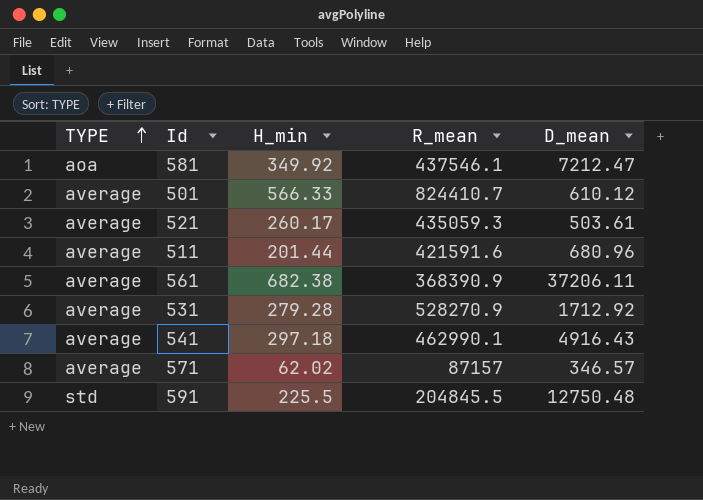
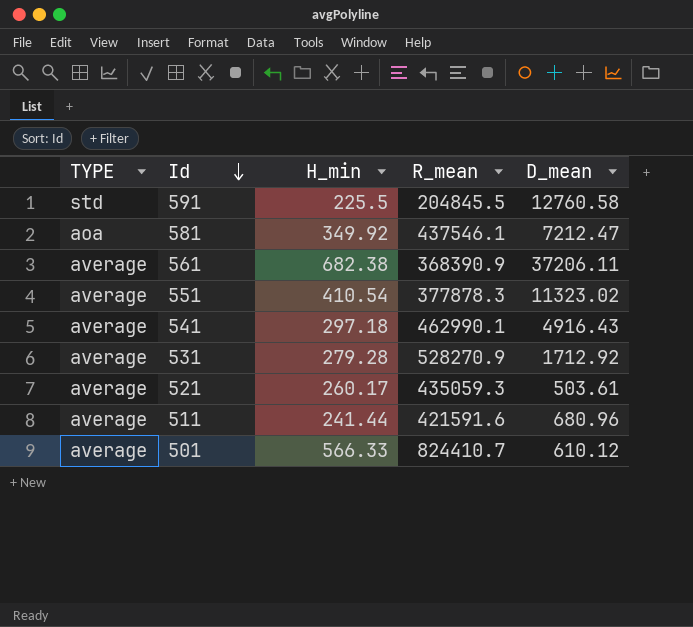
row order: TYPE ascending -> Id descending
row 571: average | 62.02 | 87157 | 346.57 -> none
591 | D_mean: 12750.48 -> 12760.58
row 551: none -> average | 410.54 | 377878.3 | 11323.02
511 | H_min: 201.44 -> 241.44

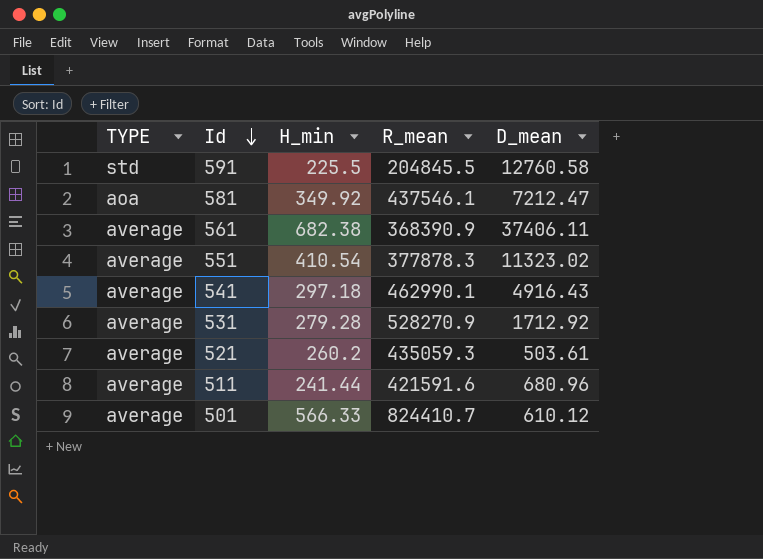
561 | D_mean: 37206.11 -> 37406.11
521 | H_min: 260.17 -> 260.2

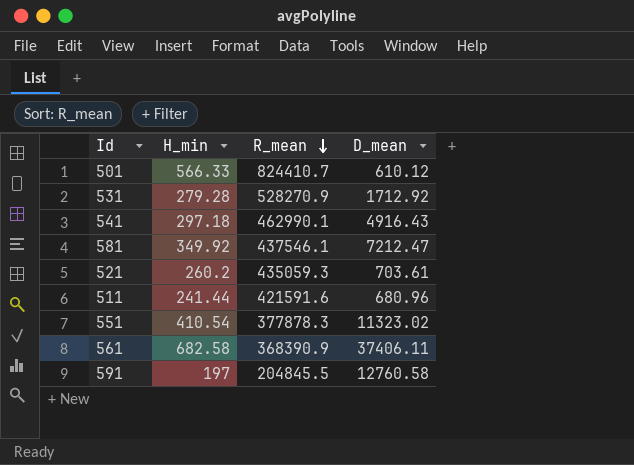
row order: Id descending -> R_mean descending
column TYPE | position: 1 -> none
521 | D_mean: 503.61 -> 703.61
561 | H_min: 682.38 -> 682.58
591 | H_min: 225.5 -> 197

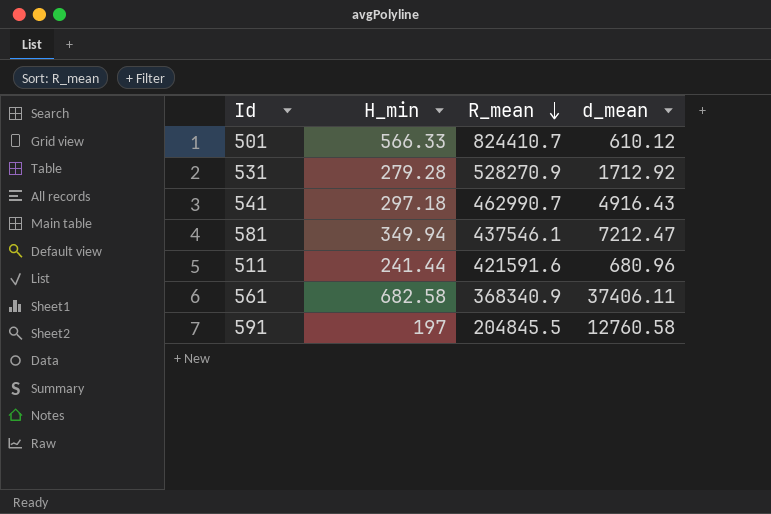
column name: D_mean -> d_mean
row 521: 260.2 | 435059.3 | 703.61 -> none
row 551: 410.54 | 377878.3 | 11323.02 -> none
541 | R_mean: 462990.1 -> 462990.7
581 | H_min: 349.92 -> 349.94
561 | R_mean: 368390.9 -> 368340.9

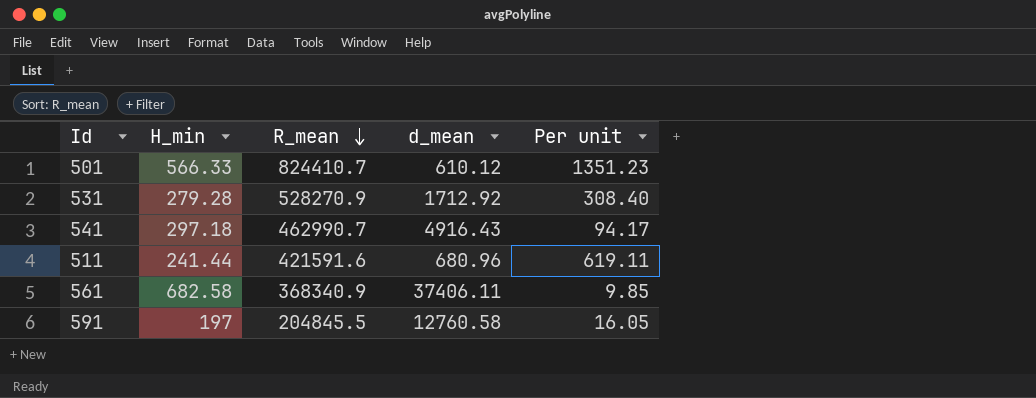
column Per unit | formula: none -> [R_mean] / [d_mean]
row 581: 349.94 | 437546.1 | 7212.47 -> none

